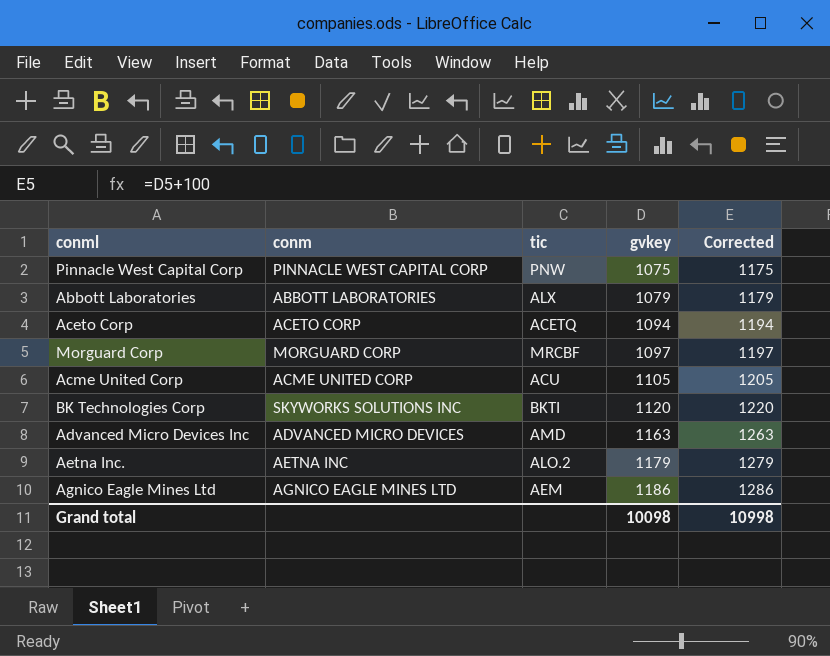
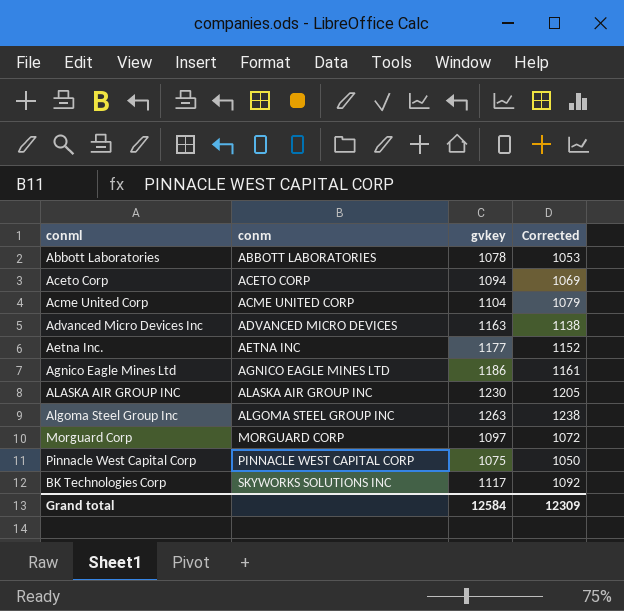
row order: gvkey ascending -> conm ascending
column tic | position: 3 -> none
column Corrected | formula: [gvkey] + 100 -> [gvkey] - 25
Abbott Laboratories | gvkey: 1079 -> 1078
Acme United Corp | gvkey: 1105 -> 1104
Aetna Inc. | gvkey: 1179 -> 1177
row ALASKA AIR GROUP INC: none -> ALASKA AIR GROUP INC | 1230 | 1205
row Algoma Steel Group Inc: none -> ALGOMA STEEL GROUP INC | 1263 | 1238
BK Technologies Corp | gvkey: 1120 -> 1117
Grand total | gvkey: 10098 -> 12584
Grand total | Corrected: 10998 -> 12309

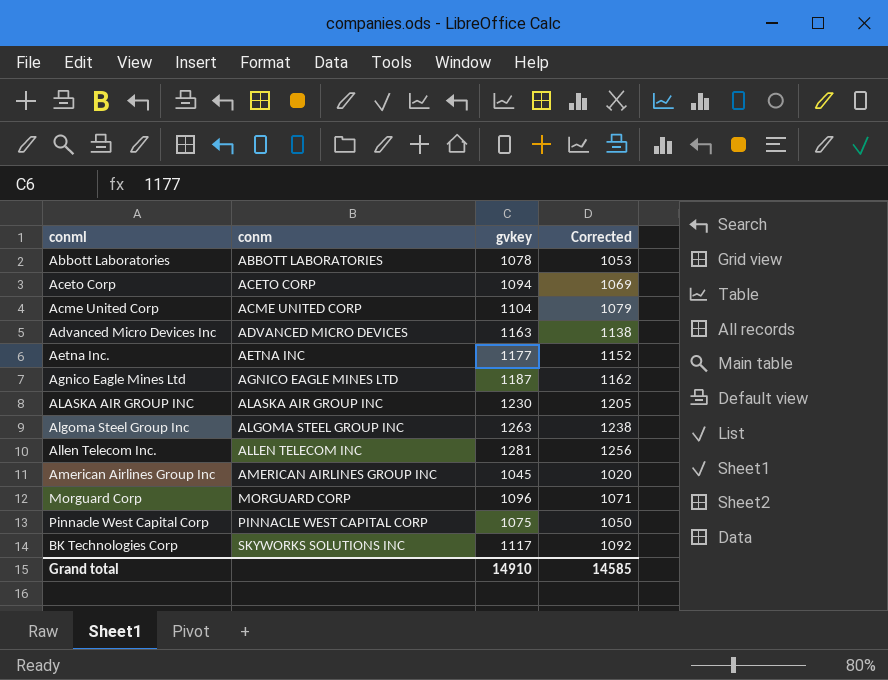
Agnico Eagle Mines Ltd | gvkey: 1186 -> 1187
Agnico Eagle Mines Ltd | Corrected: 1161 -> 1162
row Allen Telecom Inc.: none -> ALLEN TELECOM INC | 1281 | 1256
row American Airlines Group Inc: none -> AMERICAN AIRLINES GROUP INC | 1045 | 1020
Morguard Corp | gvkey: 1097 -> 1096
Morguard Corp | Corrected: 1072 -> 1071
Grand total | gvkey: 12584 -> 14910
Grand total | Corrected: 12309 -> 14585

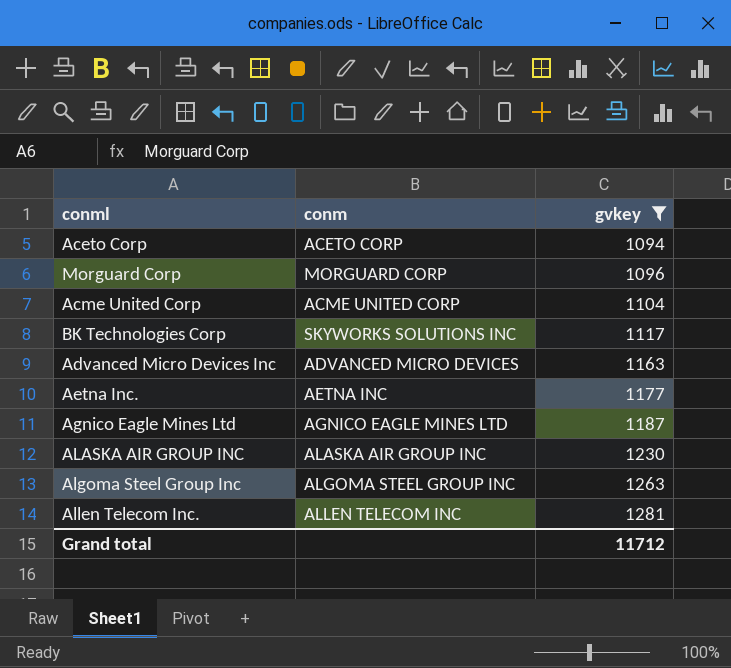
filter: none -> gvkey >= 1094
row order: conm ascending -> gvkey ascending
column Corrected | formula: [gvkey] - 25 -> none
Grand total | gvkey: 14910 -> 11712

